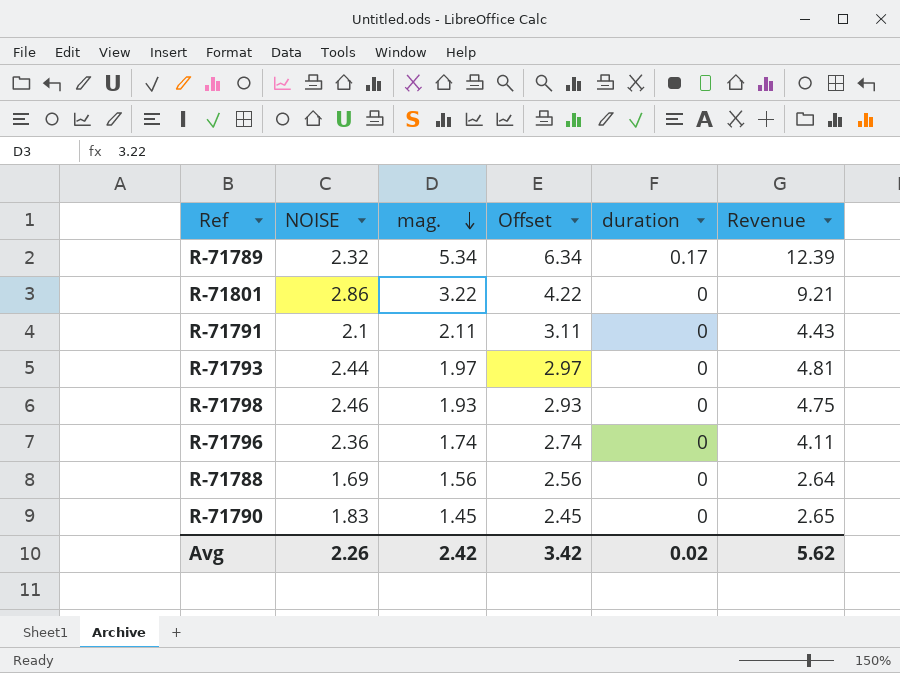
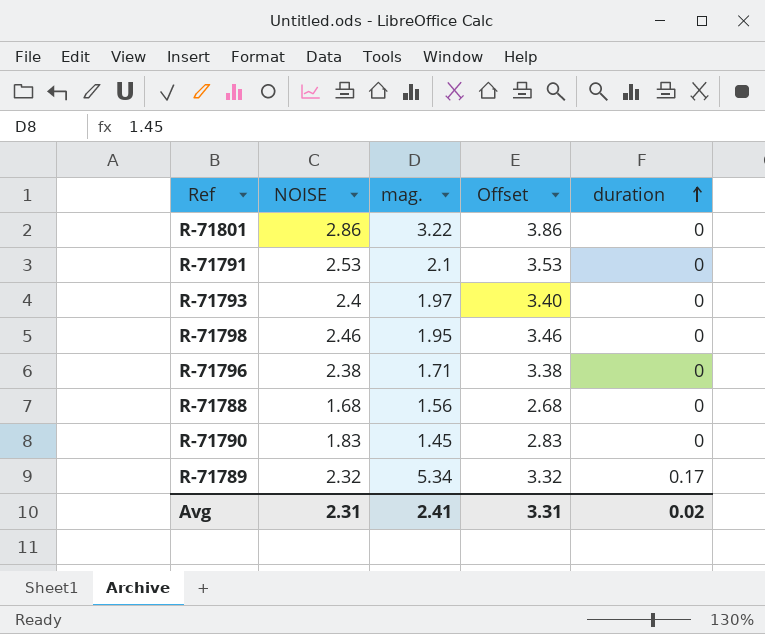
row order: mag. descending -> duration ascending
column Revenue | formula: [NOISE] * [mag.] -> none
column Offset | formula: [mag.] + 1 -> [NOISE] + 1
R-71791 | NOISE: 2.1 -> 2.53
R-71791 | mag.: 2.11 -> 2.1
R-71793 | NOISE: 2.44 -> 2.4
R-71798 | mag.: 1.93 -> 1.95
R-71796 | NOISE: 2.36 -> 2.38
R-71796 | mag.: 1.74 -> 1.71
R-71788 | NOISE: 1.69 -> 1.68
Avg | NOISE: 2.26 -> 2.31
Avg | mag.: 2.42 -> 2.41
Avg | Offset: 3.42 -> 3.31

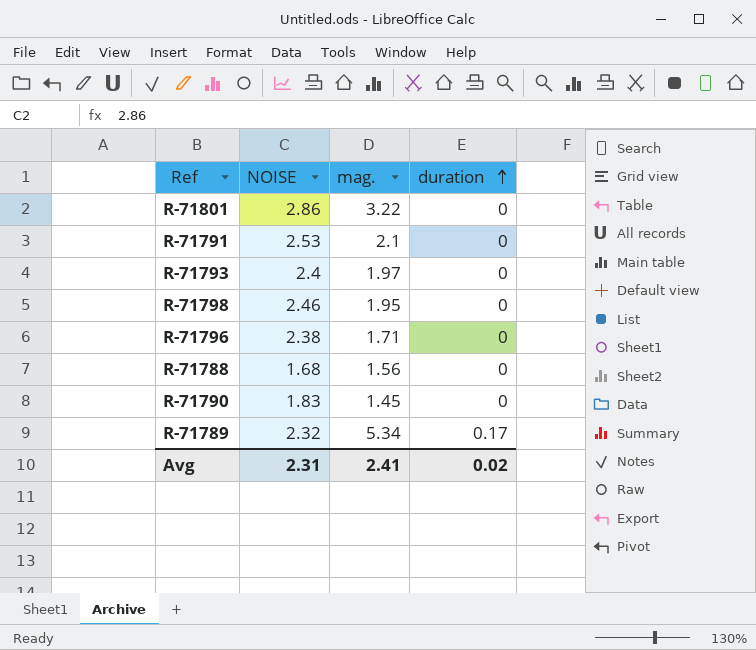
column Offset | formula: [NOISE] + 1 -> none

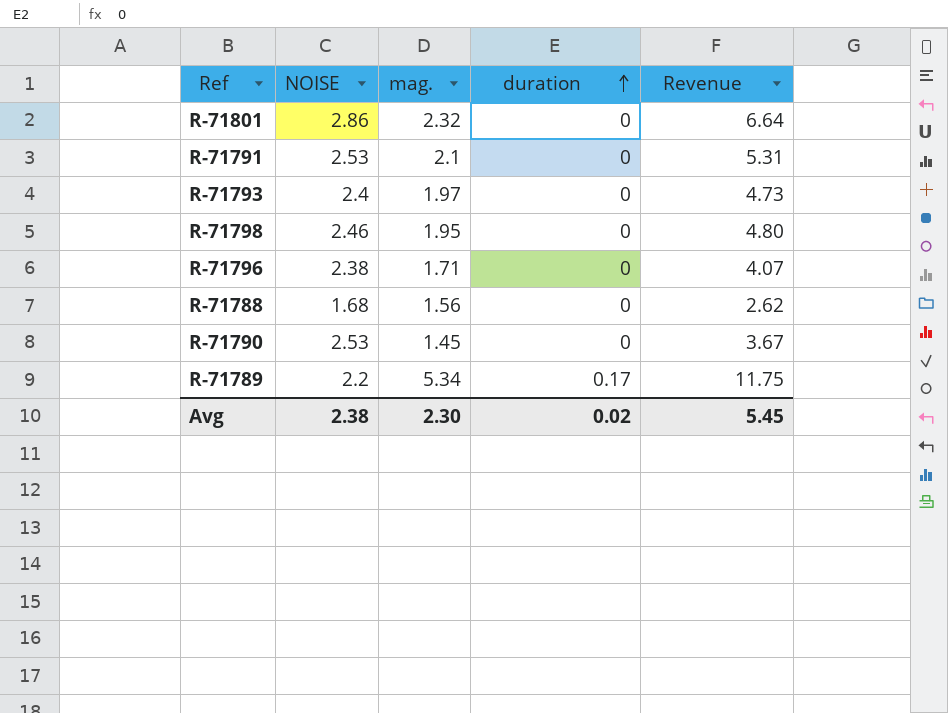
column Revenue | formula: none -> [NOISE] * [mag.]
R-71801 | mag.: 3.22 -> 2.32
R-71790 | NOISE: 1.83 -> 2.53
R-71789 | NOISE: 2.32 -> 2.2
Avg | NOISE: 2.31 -> 2.38
Avg | mag.: 2.41 -> 2.30

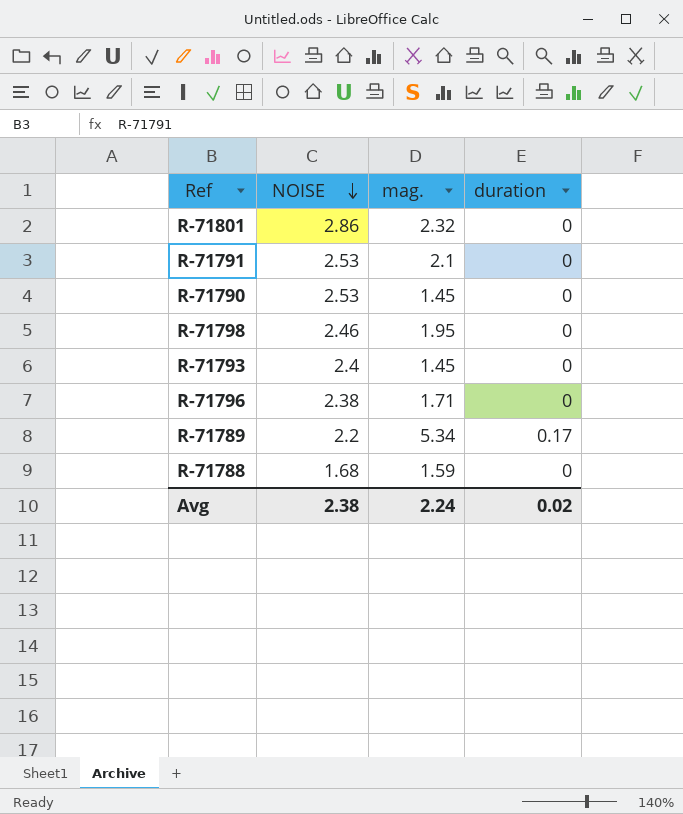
row order: duration ascending -> NOISE descending
column Revenue | formula: [NOISE] * [mag.] -> none
R-71793 | mag.: 1.97 -> 1.45
R-71788 | mag.: 1.56 -> 1.59
Avg | mag.: 2.30 -> 2.24

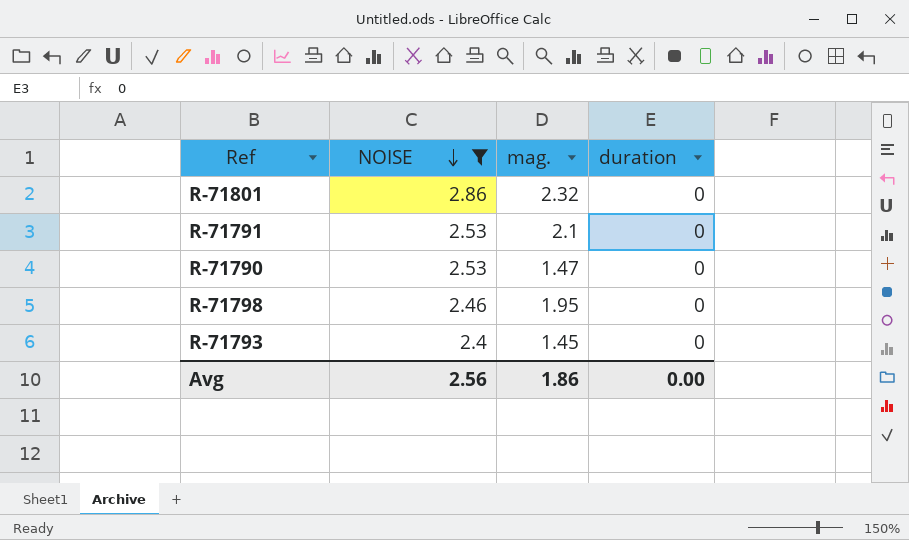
filter: none -> NOISE >= 2.4
R-71790 | mag.: 1.45 -> 1.47
Avg | NOISE: 2.38 -> 2.56
Avg | mag.: 2.24 -> 1.86
Avg | duration: 0.02 -> 0.00

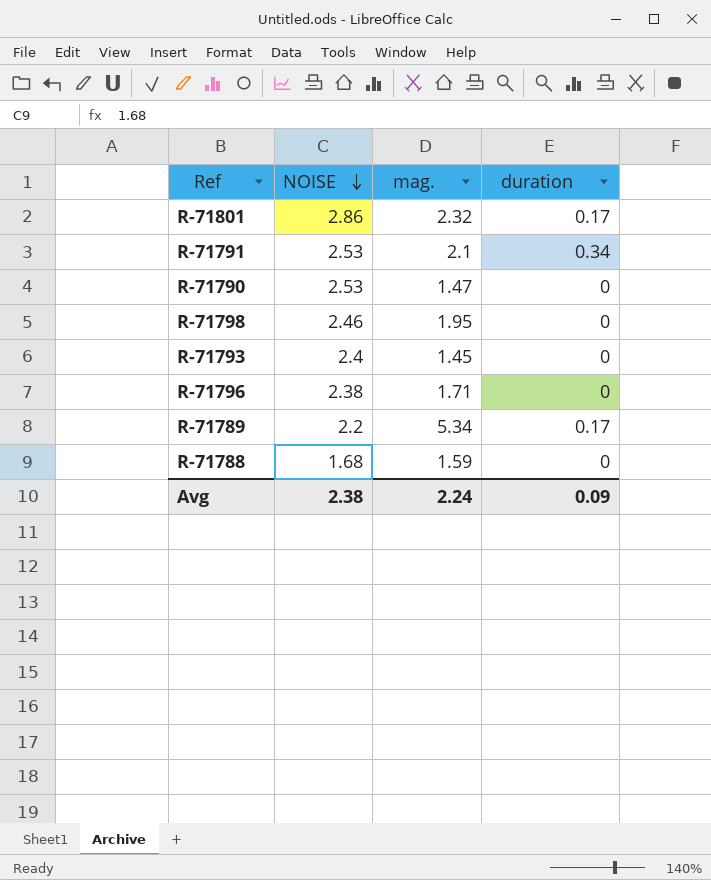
filter: NOISE >= 2.4 -> none
R-71801 | duration: 0 -> 0.17
R-71791 | duration: 0 -> 0.34
Avg | NOISE: 2.56 -> 2.38
Avg | mag.: 1.86 -> 2.24
Avg | duration: 0.00 -> 0.09

